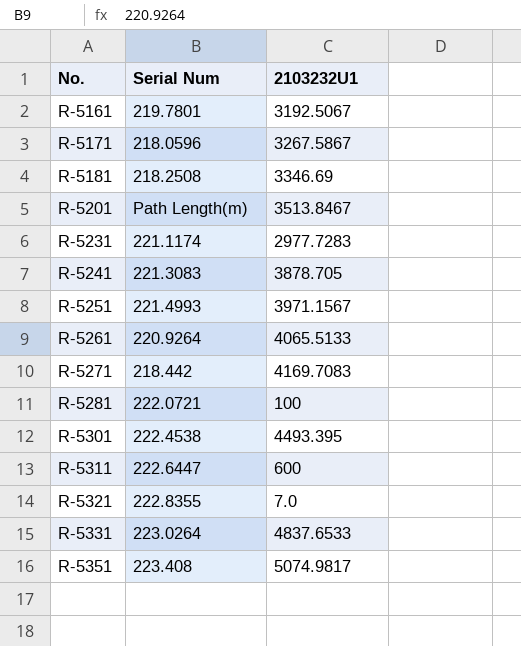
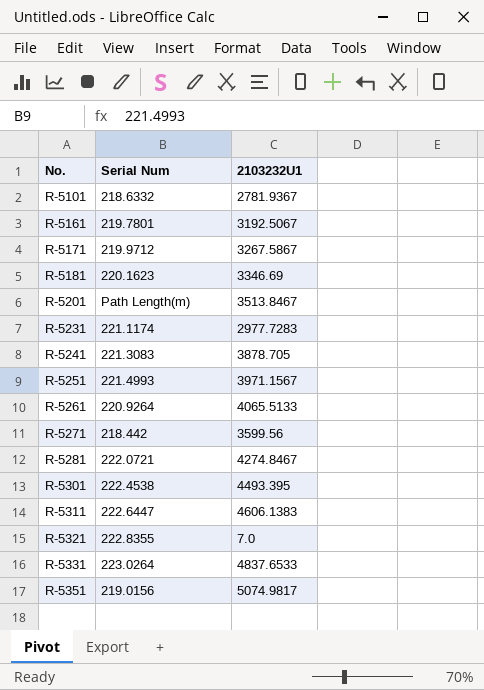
row R-5101: none -> 218.6332 | 2781.9367
R-5171 | Serial Num: 218.0596 -> 219.9712
R-5181 | Serial Num: 218.2508 -> 220.1623
R-5271 | 2103232U1: 4169.7083 -> 3599.56
R-5281 | 2103232U1: 100 -> 4274.8467
R-5311 | 2103232U1: 600 -> 4606.1383
R-5351 | Serial Num: 223.408 -> 219.0156

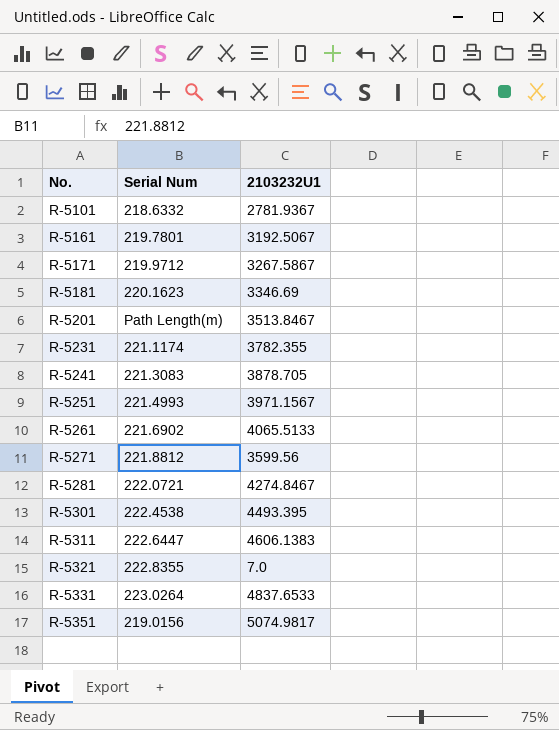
R-5231 | 2103232U1: 2977.7283 -> 3782.355
R-5261 | Serial Num: 220.9264 -> 221.6902
R-5271 | Serial Num: 218.442 -> 221.8812

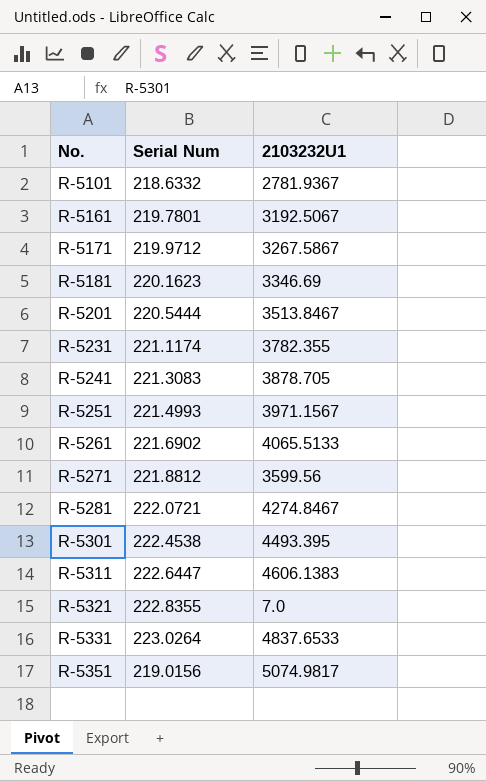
R-5201 | Serial Num: Path Length(m) -> 220.5444

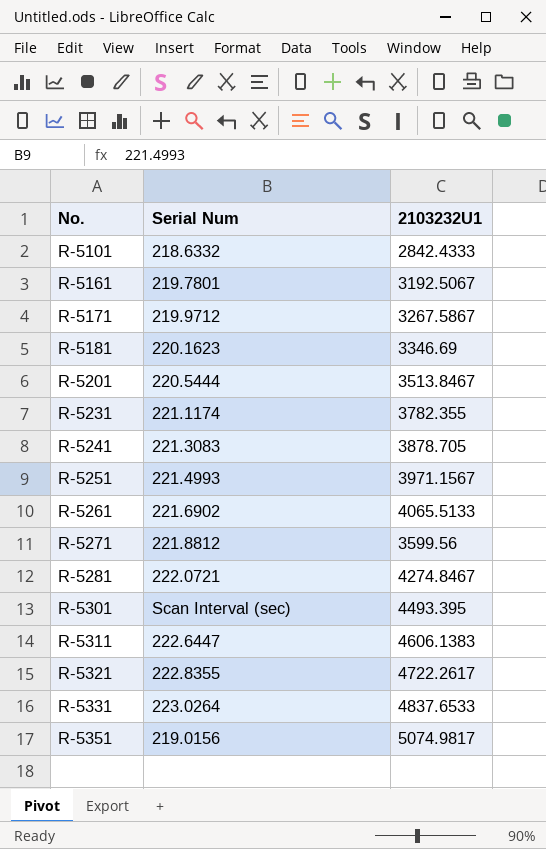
R-5101 | 2103232U1: 2781.9367 -> 2842.4333
R-5301 | Serial Num: 222.4538 -> Scan Interval (sec)
R-5321 | 2103232U1: 7.0 -> 4722.2617

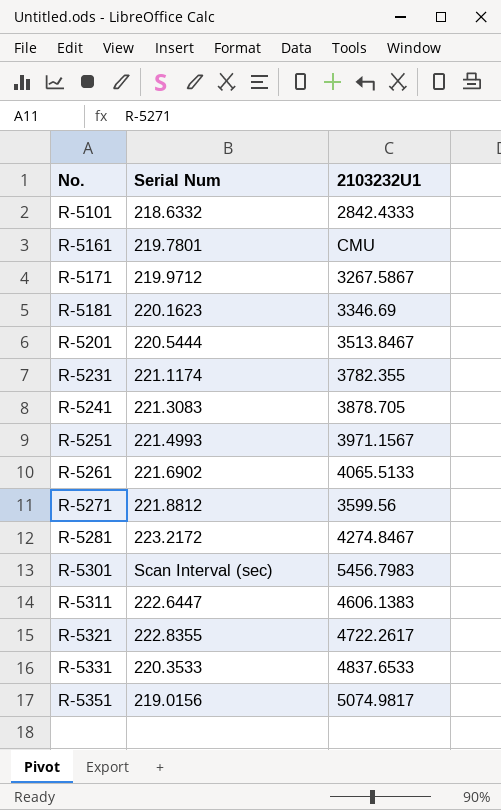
R-5161 | 2103232U1: 3192.5067 -> CMU
R-5281 | Serial Num: 222.0721 -> 223.2172
R-5301 | 2103232U1: 4493.395 -> 5456.7983
R-5331 | Serial Num: 223.0264 -> 220.3533

